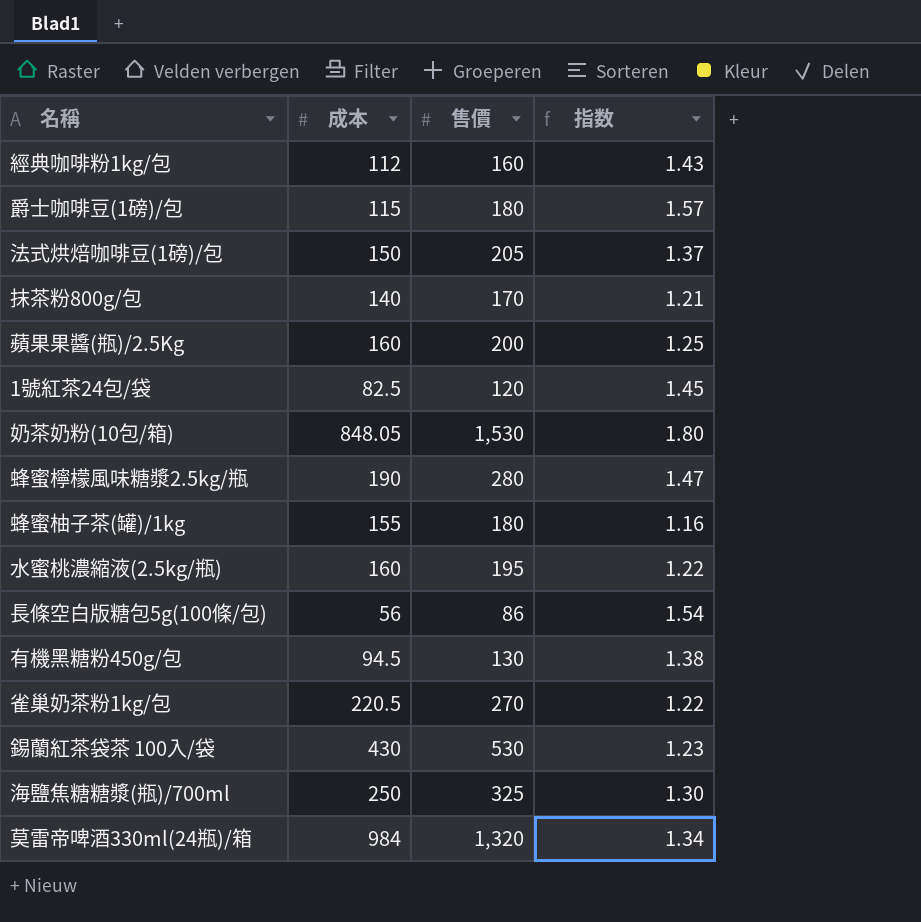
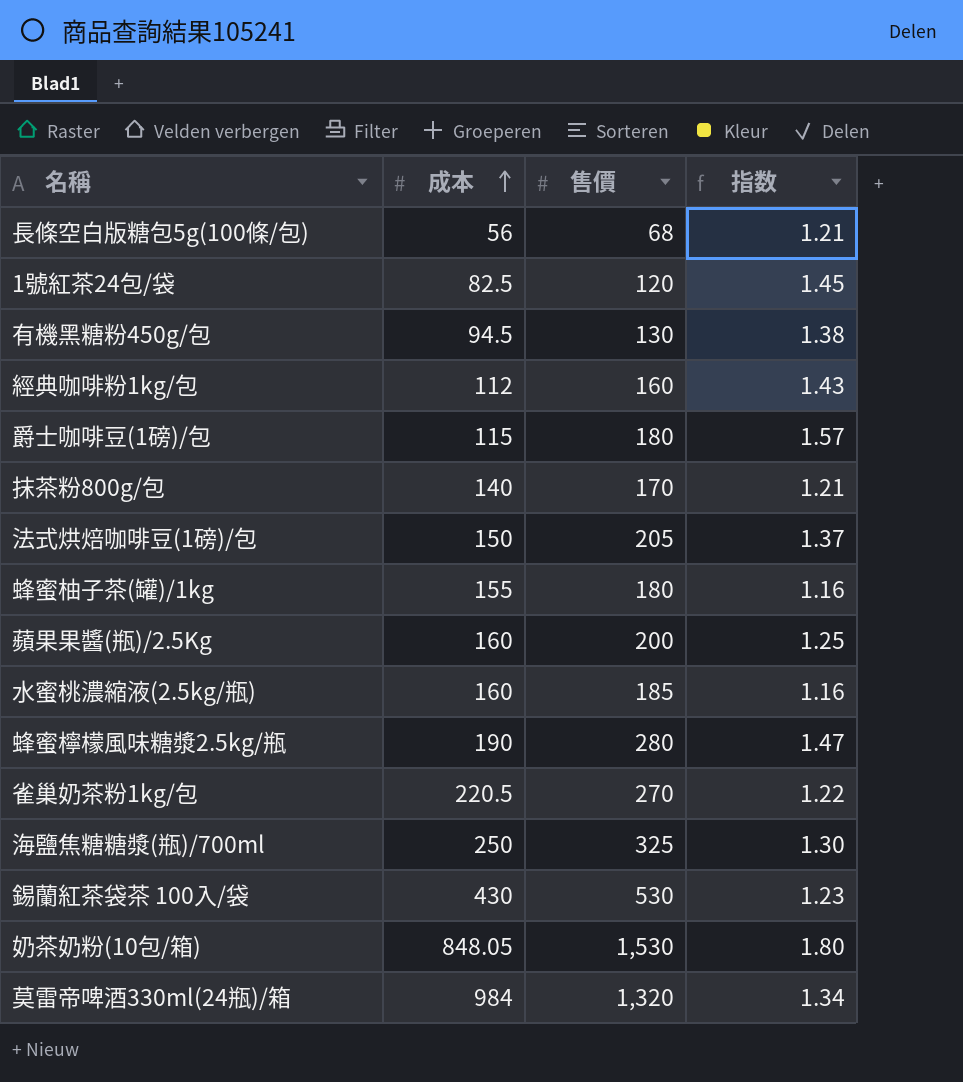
row order: none -> 成本 ascending
長條空白版糖包5g(100條/包) | 售價: 86 -> 68
長條空白版糖包5g(100條/包) | 指数: 1.54 -> 1.21
水蜜桃濃縮液(2.5kg/瓶) | 售價: 195 -> 185
水蜜桃濃縮液(2.5kg/瓶) | 指数: 1.22 -> 1.16

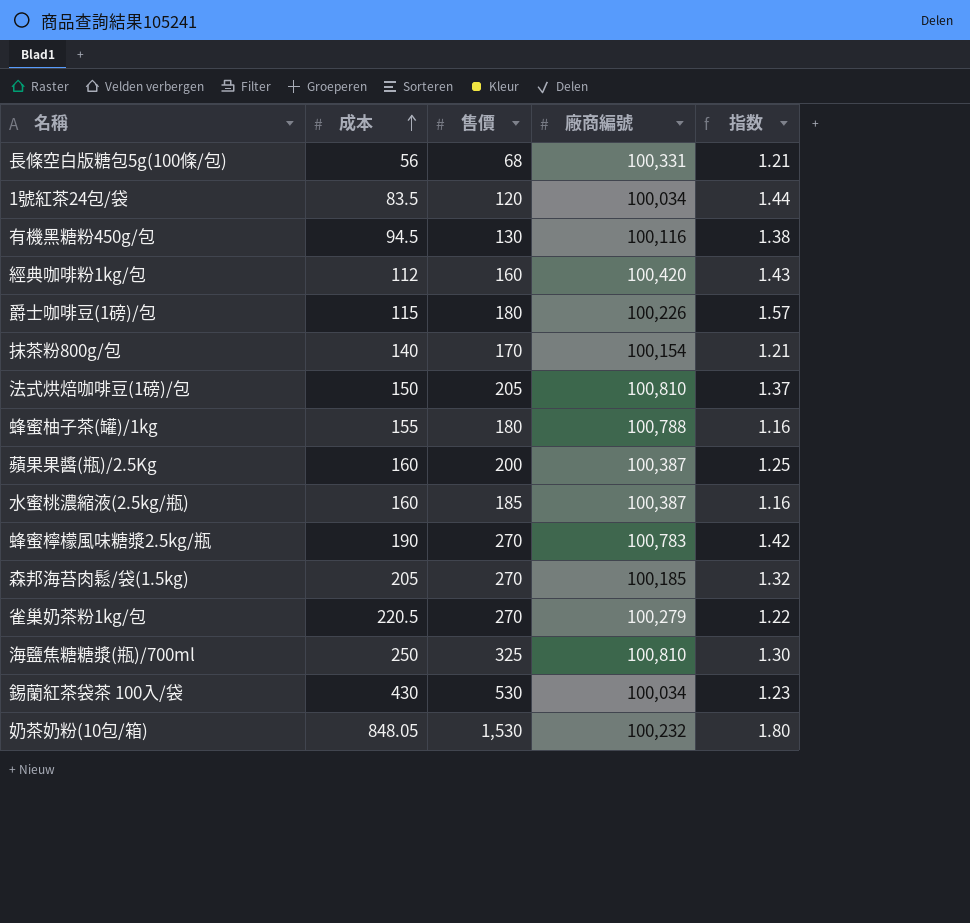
column 廠商編號 | position: none -> 4
row 莫雷帝啤酒330ml(24瓶)/箱: 984 | 1,320 | 1.34 -> none
1號紅茶24包/袋 | 成本: 82.5 -> 83.5
1號紅茶24包/袋 | 指数: 1.45 -> 1.44
蜂蜜檸檬風味糖漿2.5kg/瓶 | 售價: 280 -> 270
蜂蜜檸檬風味糖漿2.5kg/瓶 | 指数: 1.47 -> 1.42
row 森邦海苔肉鬆/袋(1.5kg): none -> 205 | 270 | 100,185 | 1.32

